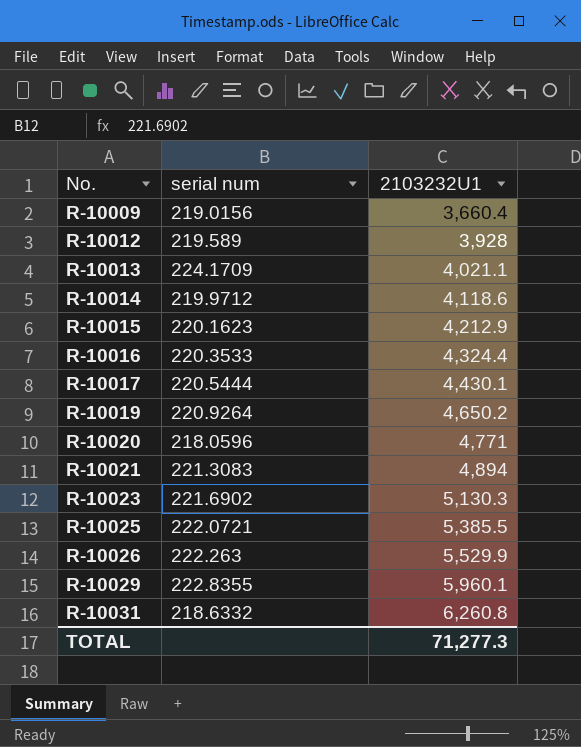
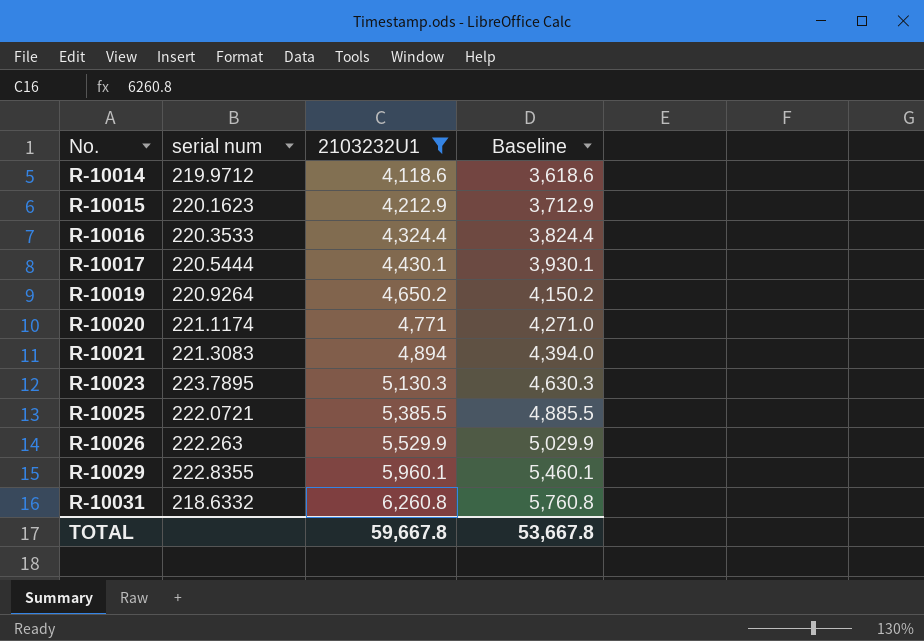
filter: none -> 2103232U1 >= 4,118.6
column Baseline | formula: none -> [2103232U1] - 500
R-10020 | serial num: 218.0596 -> 221.1174
R-10023 | serial num: 221.6902 -> 223.7895
TOTAL | 2103232U1: 71,277.3 -> 59,667.8

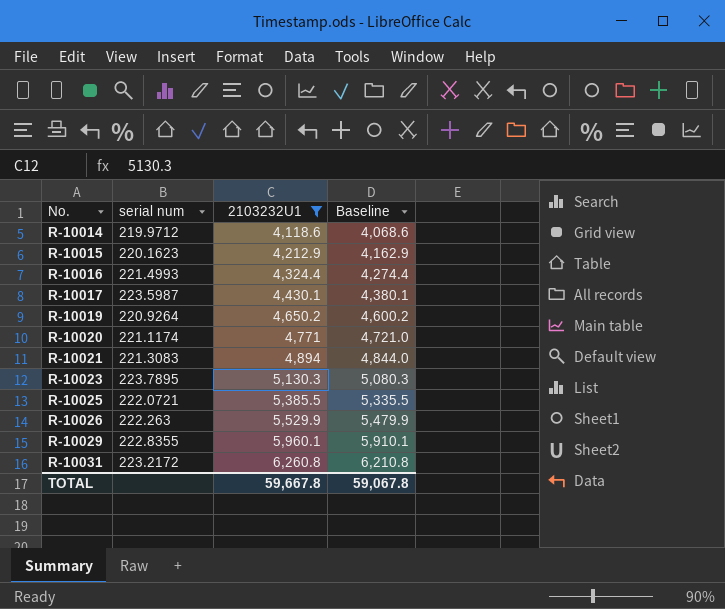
column Baseline | formula: [2103232U1] - 500 -> [2103232U1] - 50
R-10016 | serial num: 220.3533 -> 221.4993
R-10017 | serial num: 220.5444 -> 223.5987
R-10031 | serial num: 218.6332 -> 223.2172
TOTAL | Baseline: 53,667.8 -> 59,067.8

